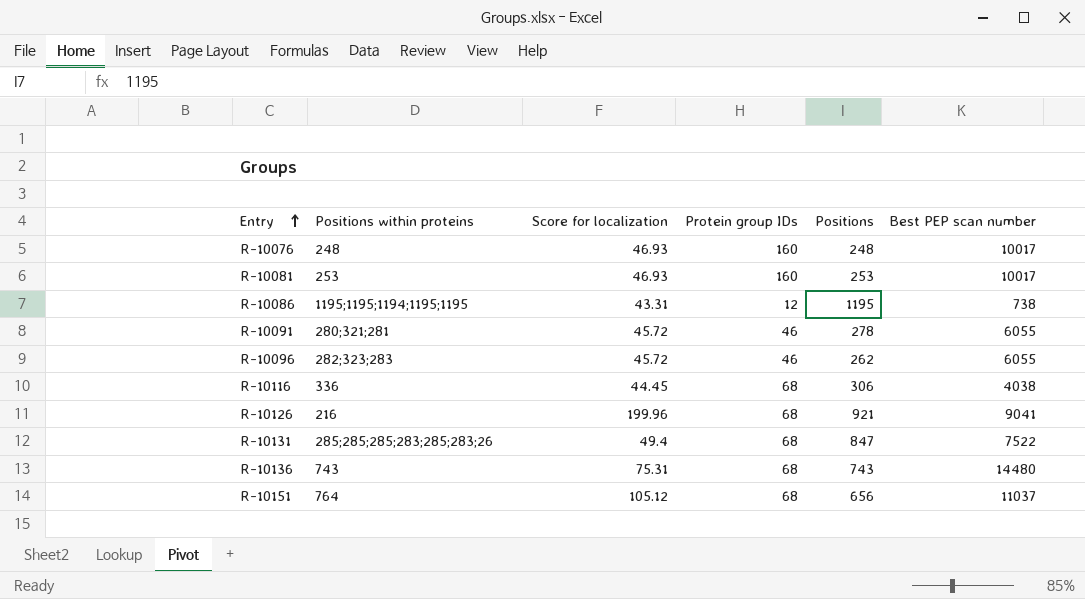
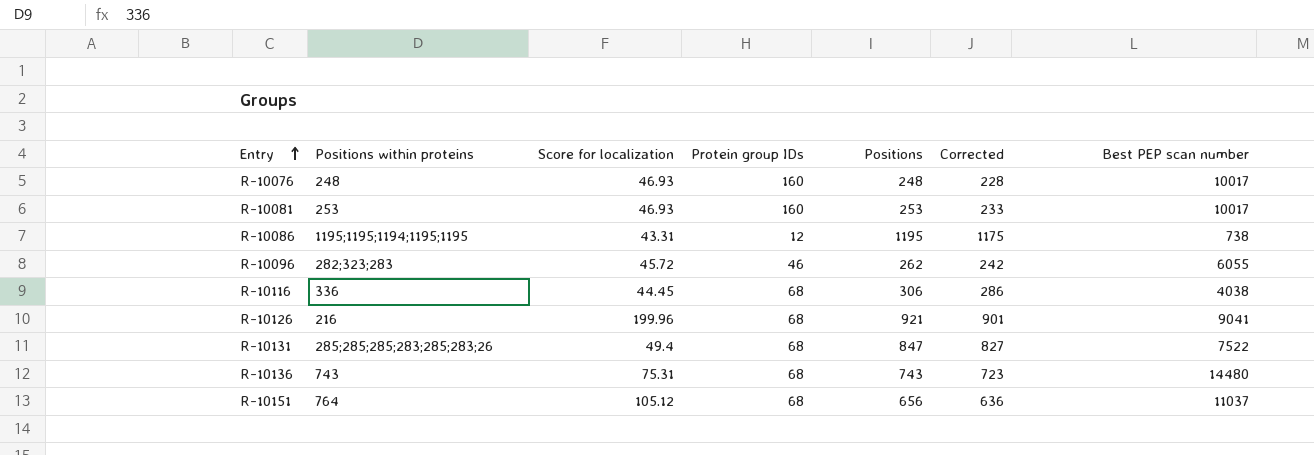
column Corrected | formula: none -> [Positions] - 20
row R-10091: 280;321;281 | 45.72 | 46 | 278 | 6055 -> none

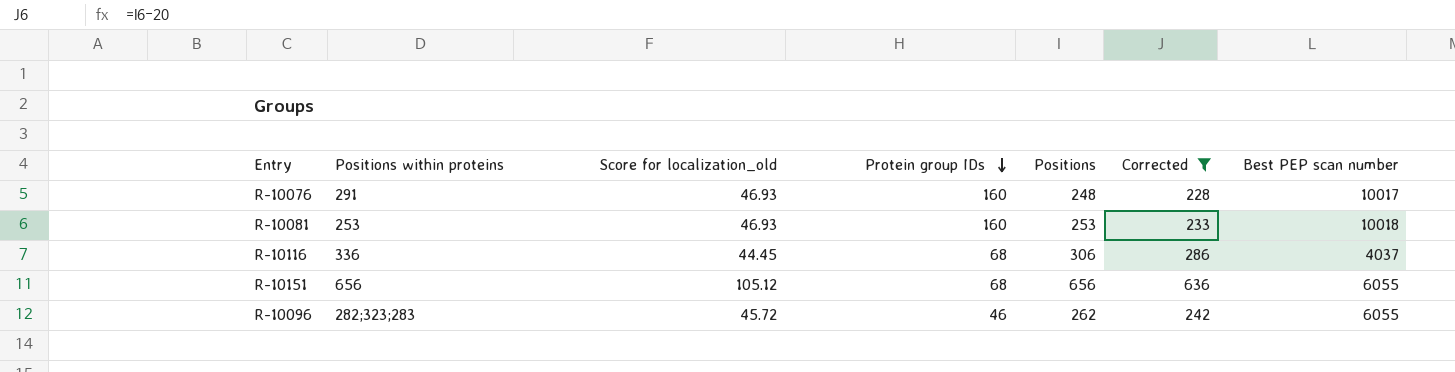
filter: none -> Corrected <= 636
row order: Entry ascending -> Protein group IDs descending
column name: Score for localization -> Score for localization_old
R-10076 | Positions within proteins: 248 -> 291
R-10081 | Best PEP scan number: 10017 -> 10018
R-10116 | Best PEP scan number: 4038 -> 4037
R-10151 | Positions within proteins: 764 -> 656
R-10151 | Best PEP scan number: 11037 -> 6055

